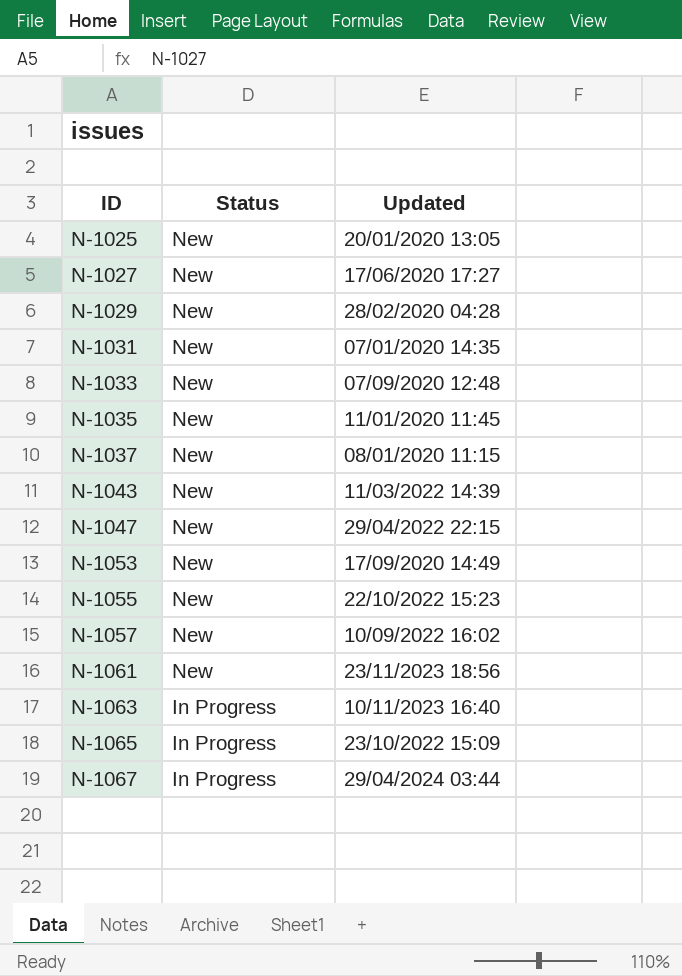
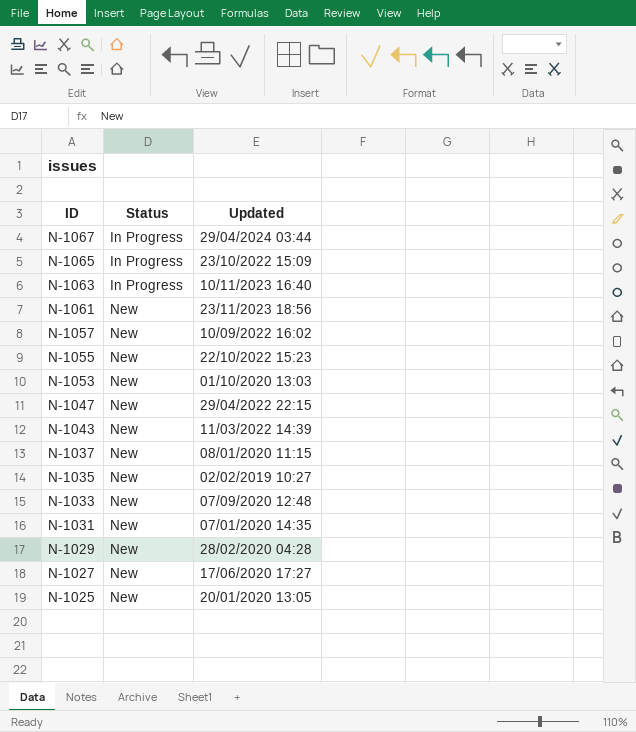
row order: ID ascending -> ID descending
N-1053 | Updated: 17/09/2020 14:49 -> 01/10/2020 13:03
N-1035 | Updated: 11/01/2020 11:45 -> 02/02/2019 10:27

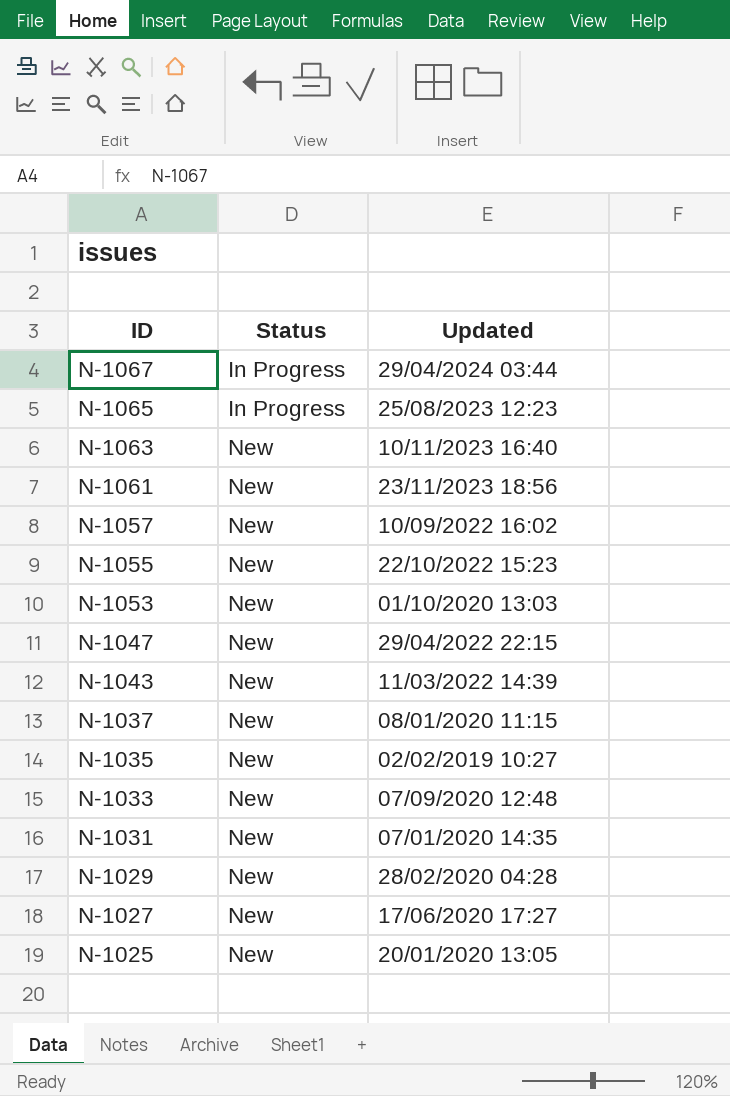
N-1065 | Updated: 23/10/2022 15:09 -> 25/08/2023 12:23
N-1063 | Status: In Progress -> New

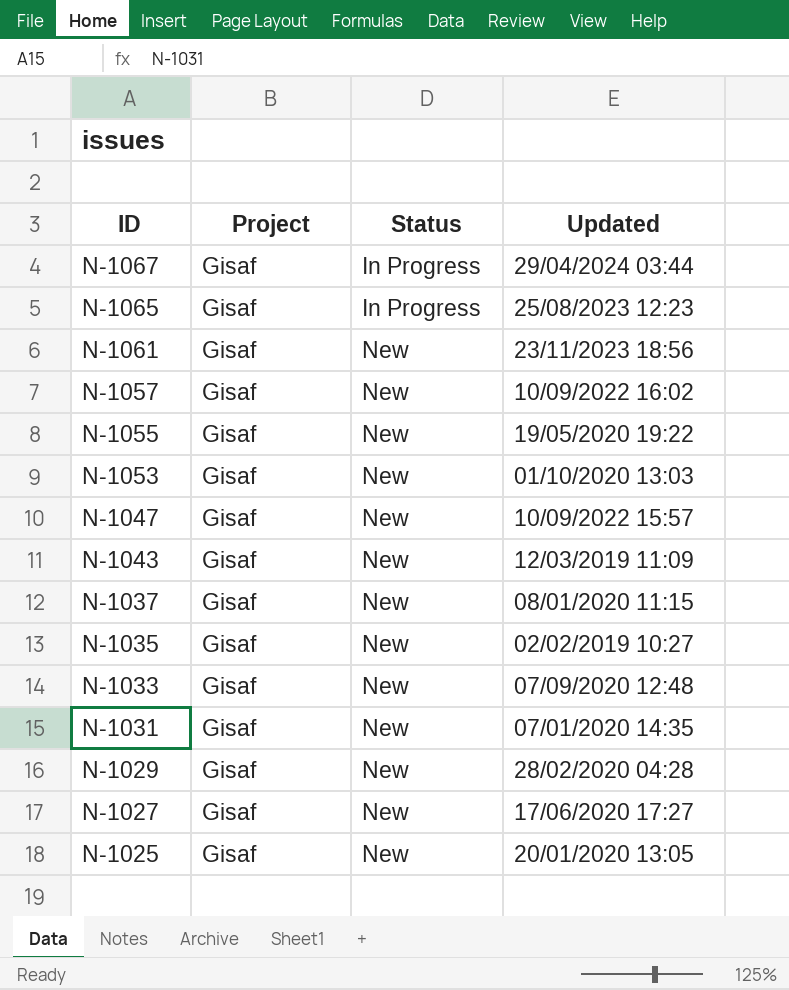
column Project | position: none -> 2
row N-1063: New | 10/11/2023 16:40 -> none
N-1055 | Updated: 22/10/2022 15:23 -> 19/05/2020 19:22
N-1047 | Updated: 29/04/2022 22:15 -> 10/09/2022 15:57
N-1043 | Updated: 11/03/2022 14:39 -> 12/03/2019 11:09

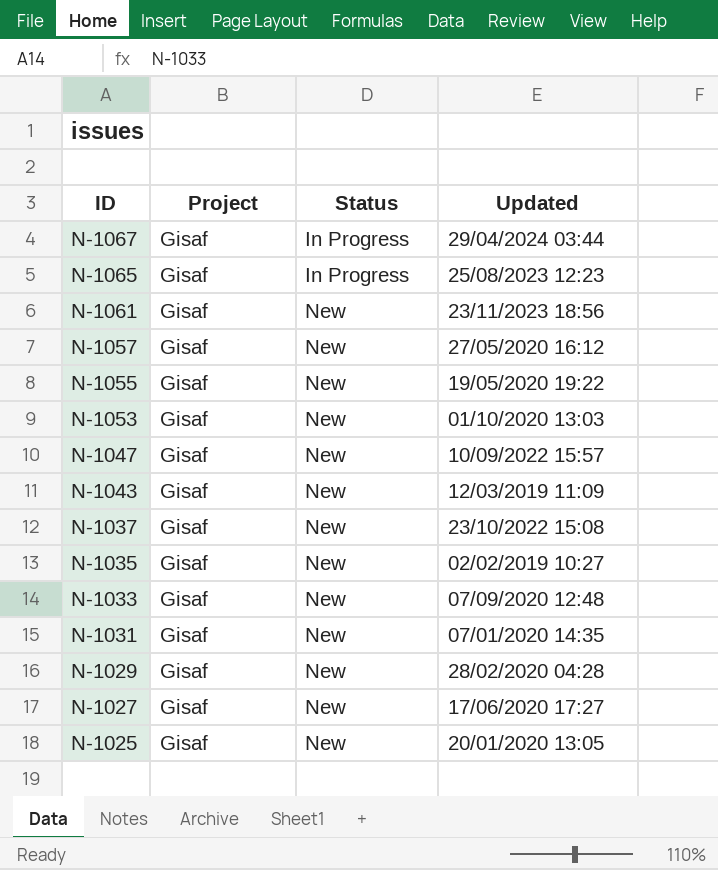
N-1057 | Updated: 10/09/2022 16:02 -> 27/05/2020 16:12
N-1037 | Updated: 08/01/2020 11:15 -> 23/10/2022 15:08

